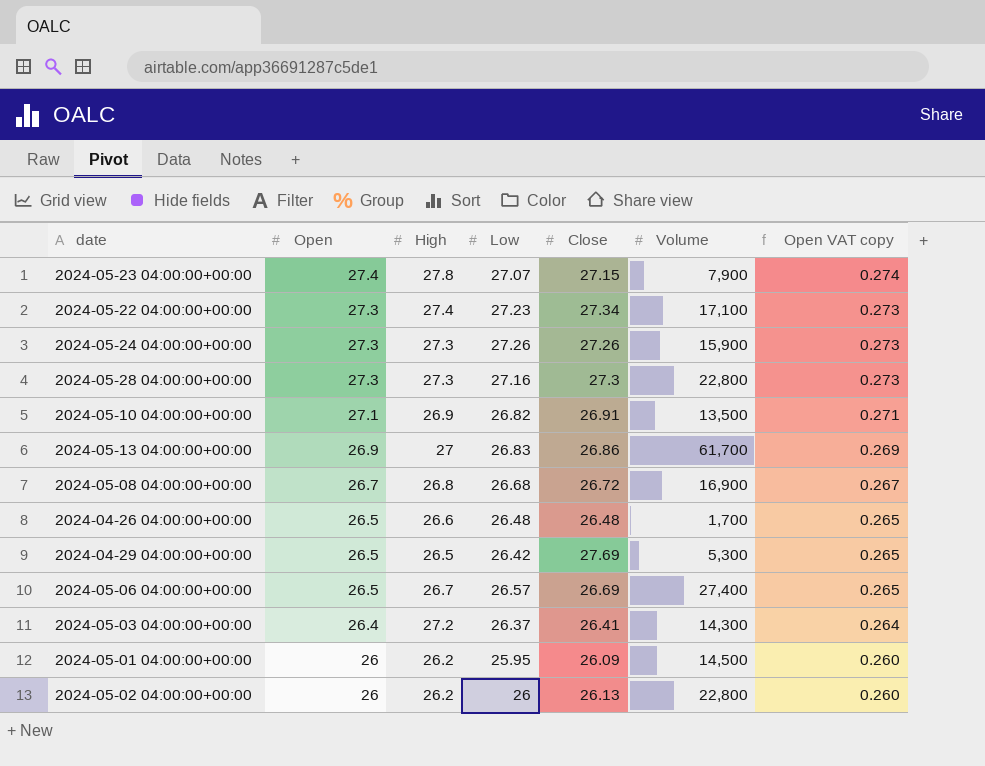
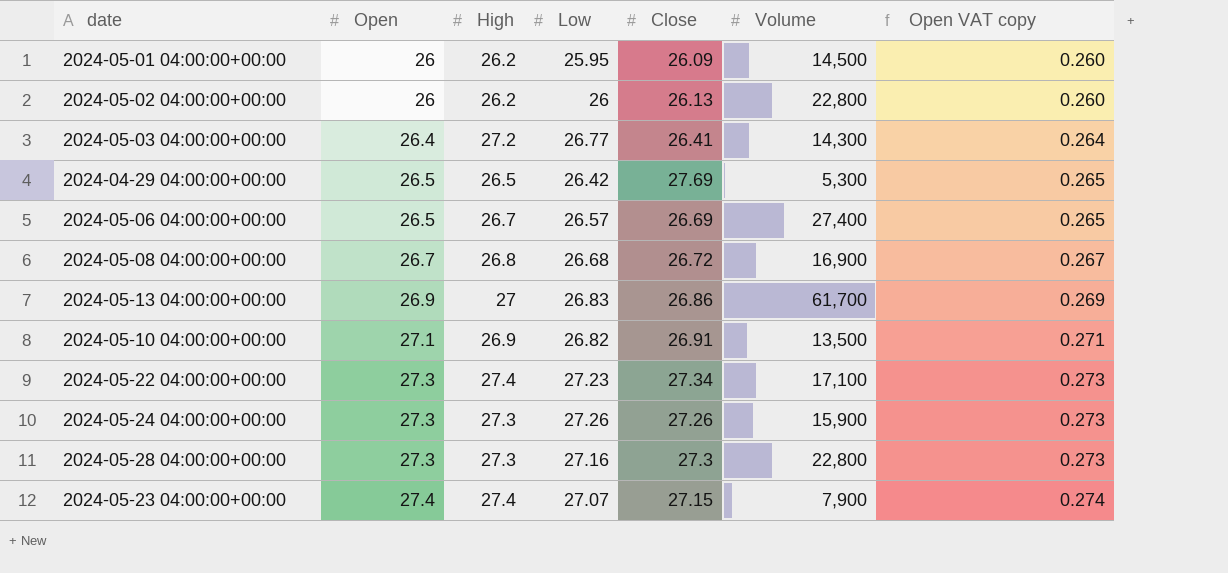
row order: Open descending -> Open ascending
row 2024-04-26 04:00:00+00:00: 26.5 | 26.6 | 26.48 | 26.48 | 1,700 | 0.265 -> none
2024-05-03 04:00:00+00:00 | Low: 26.37 -> 26.77
2024-05-23 04:00:00+00:00 | High: 27.8 -> 27.4

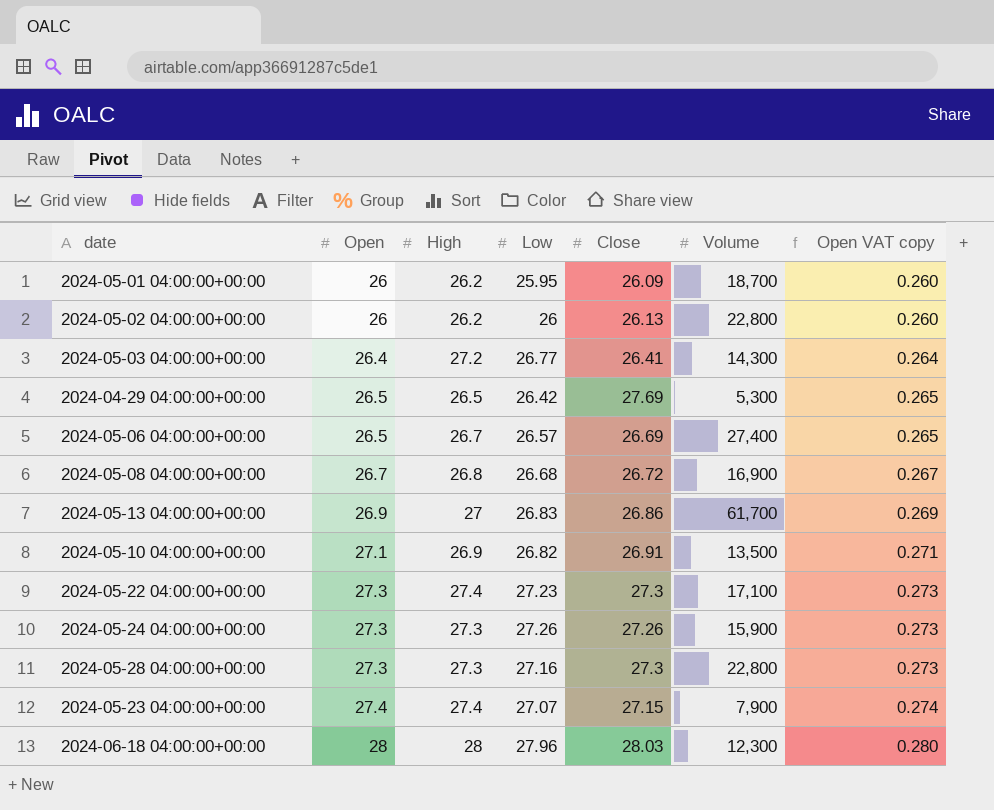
2024-05-01 04:00:00+00:00 | Volume: 14,500 -> 18,700
2024-05-22 04:00:00+00:00 | Close: 27.34 -> 27.3
row 2024-06-18 04:00:00+00:00: none -> 28 | 28 | 27.96 | 28.03 | 12,300 | 0.280

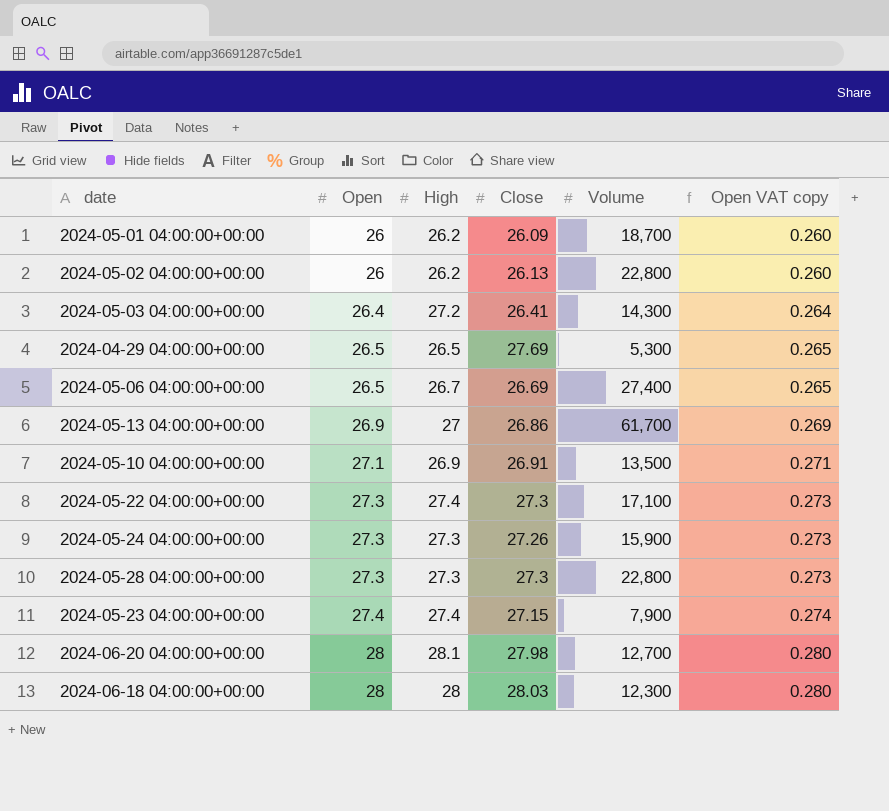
column Low | position: 4 -> none
row 2024-05-08 04:00:00+00:00: 26.7 | 26.8 | 26.68 | 26.72 | 16,900 | 0.267 -> none
row 2024-06-20 04:00:00+00:00: none -> 28 | 28.1 | 27.98 | 12,700 | 0.280

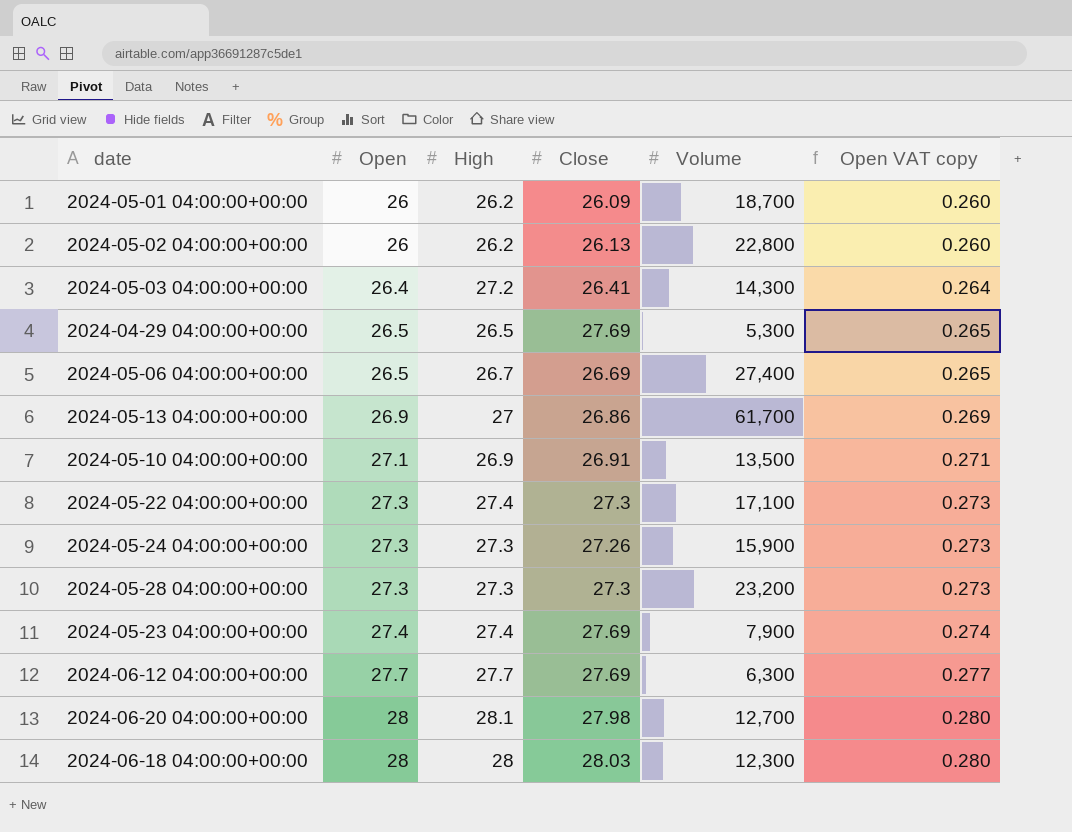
2024-05-28 04:00:00+00:00 | Volume: 22,800 -> 23,200
2024-05-23 04:00:00+00:00 | Close: 27.15 -> 27.69
row 2024-06-12 04:00:00+00:00: none -> 27.7 | 27.7 | 27.69 | 6,300 | 0.277

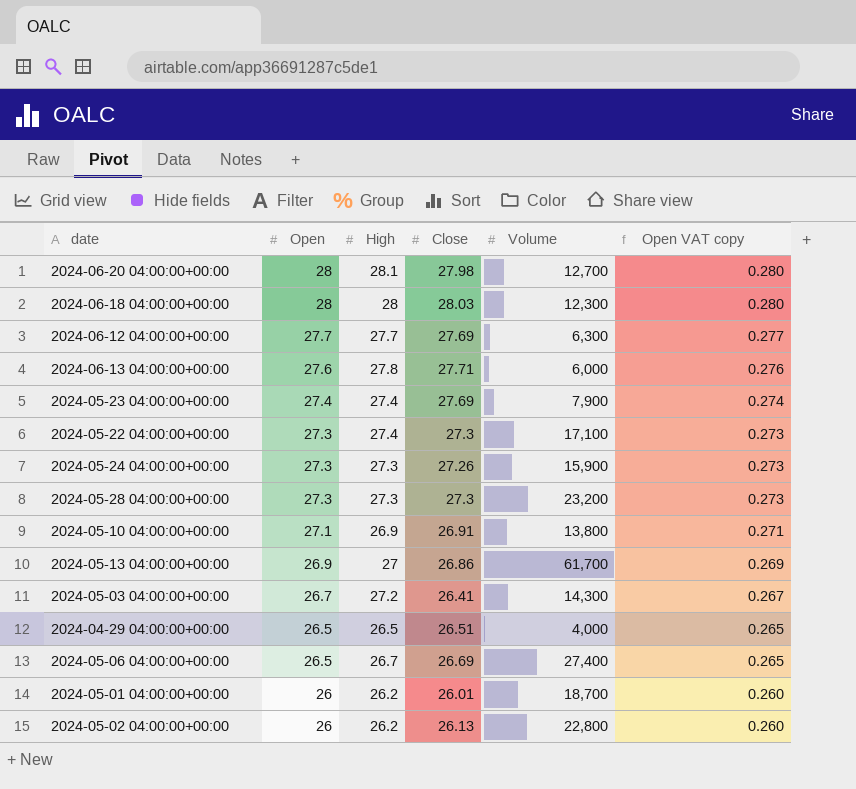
row order: Open ascending -> Open descending
row 2024-06-13 04:00:00+00:00: none -> 27.6 | 27.8 | 27.71 | 6,000 | 0.276
2024-05-10 04:00:00+00:00 | Volume: 13,500 -> 13,800
2024-05-03 04:00:00+00:00 | Open: 26.4 -> 26.7
2024-05-03 04:00:00+00:00 | Open VAT copy: 0.264 -> 0.267
2024-04-29 04:00:00+00:00 | Close: 27.69 -> 26.51
2024-04-29 04:00:00+00:00 | Volume: 5,300 -> 4,000
2024-05-01 04:00:00+00:00 | Close: 26.09 -> 26.01

